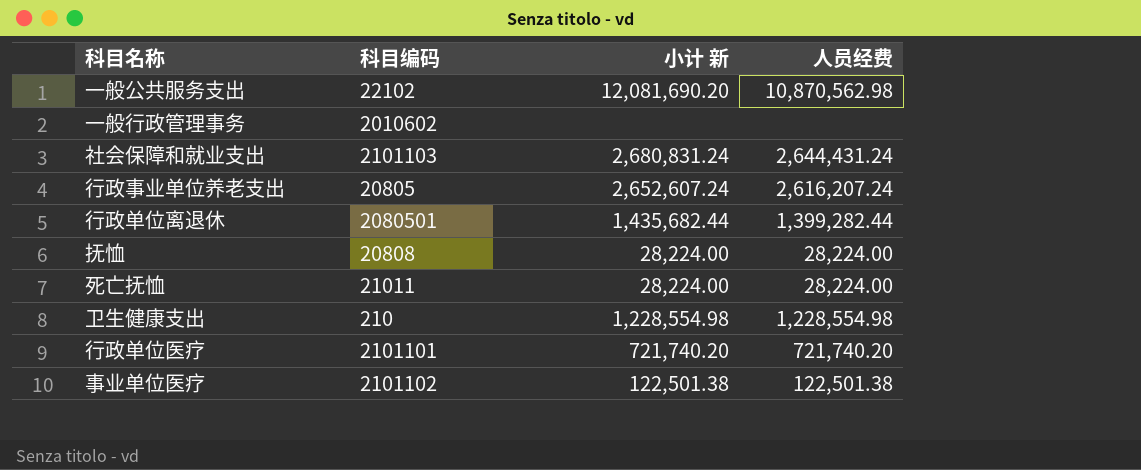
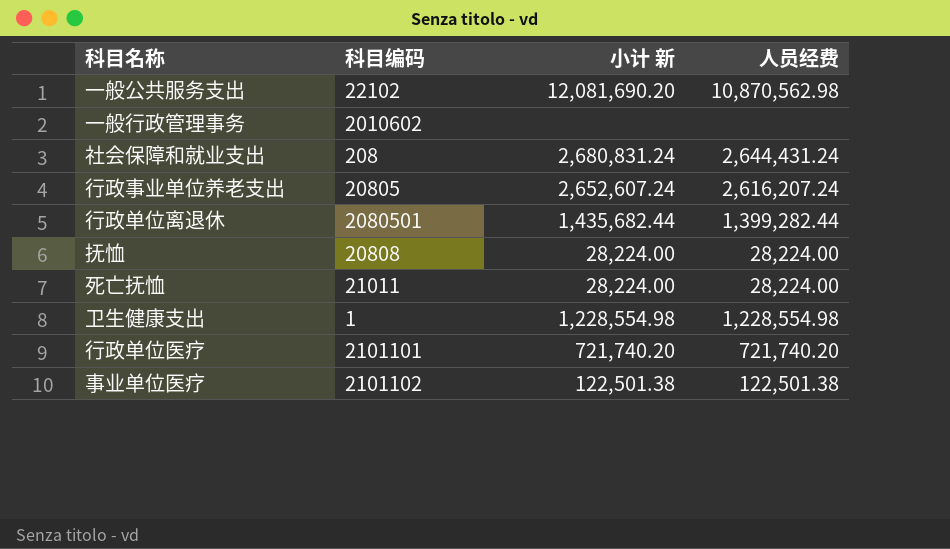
社会保障和就业支出 | 科目编码: 2101103 -> 208
卫生健康支出 | 科目编码: 210 -> 1

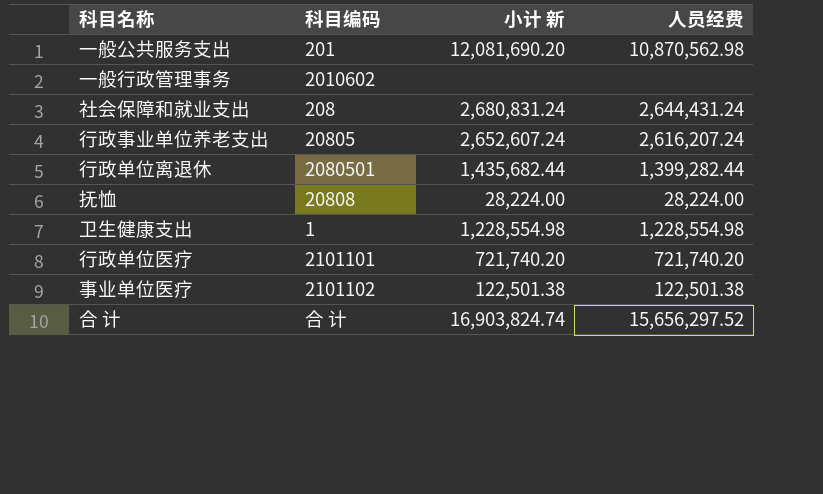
row 死亡抚恤: 21011 | 28,224.00 | 28,224.00 -> none
一般公共服务支出 | 科目编码: 22102 -> 201
row 合 计: none -> 合 计 | 16,903,824.74 | 15,656,297.52

